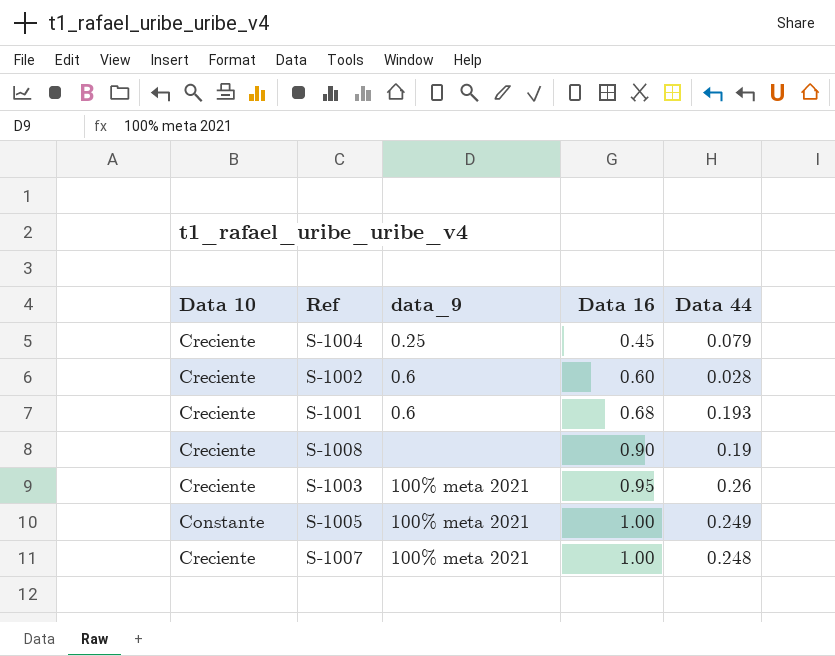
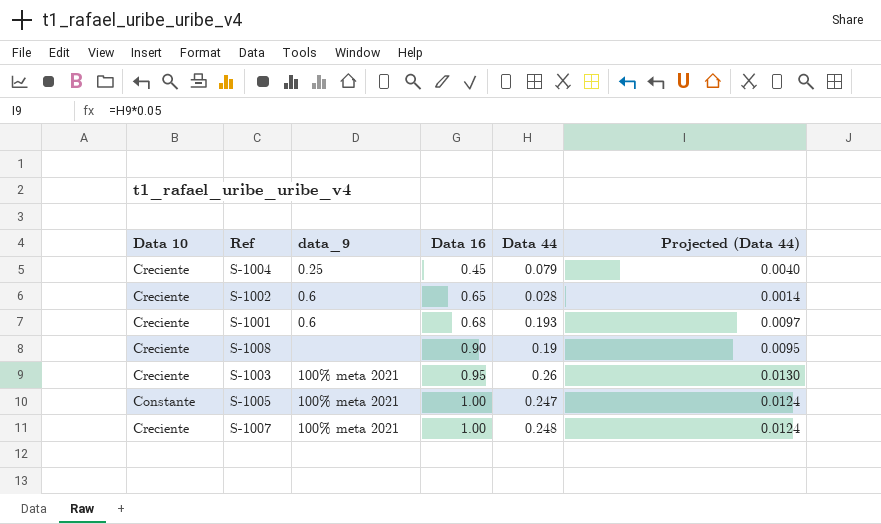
column Projected (Data 44) | formula: none -> [Data 44] * 0.05
S-1002 | Data 16: 0.60 -> 0.65
S-1005 | Data 44: 0.249 -> 0.247

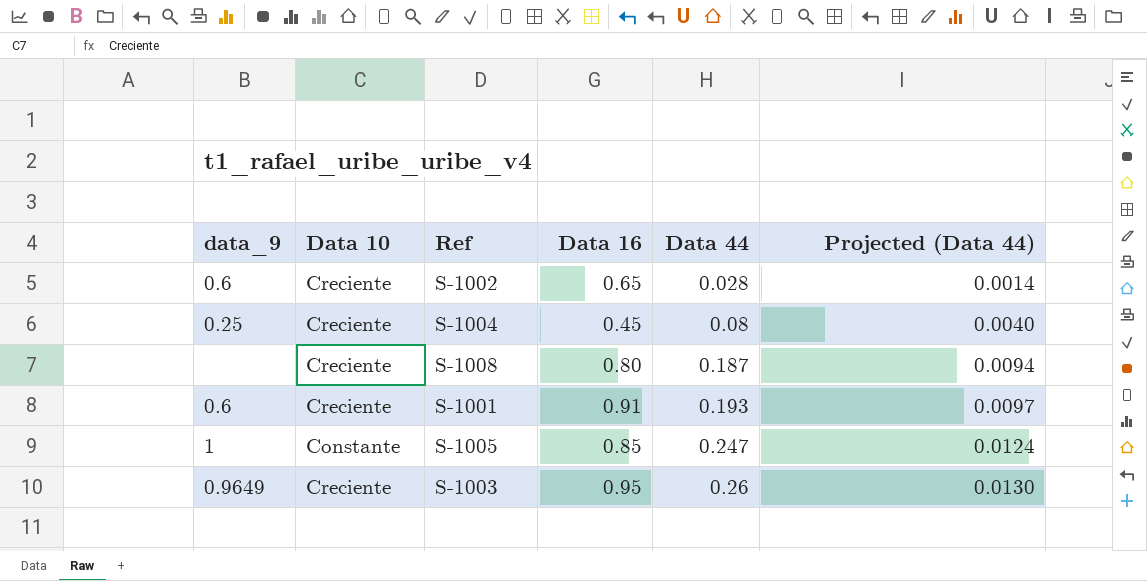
row order: Data 16 ascending -> Data 44 ascending
column data_9 | position: 3 -> 1
row S-1007: Creciente | 100% meta 2021 | 1.00 | 0.248 | 0.0124 -> none
S-1004 | Data 44: 0.079 -> 0.08
S-1008 | Data 16: 0.90 -> 0.80
S-1008 | Data 44: 0.19 -> 0.187
S-1008 | Projected (Data 44): 0.0095 -> 0.0094
S-1001 | Data 16: 0.68 -> 0.91
S-1005 | data_9: 100% meta 2021 -> 1
S-1005 | Data 16: 1.00 -> 0.85
S-1003 | data_9: 100% meta 2021 -> 0.9649

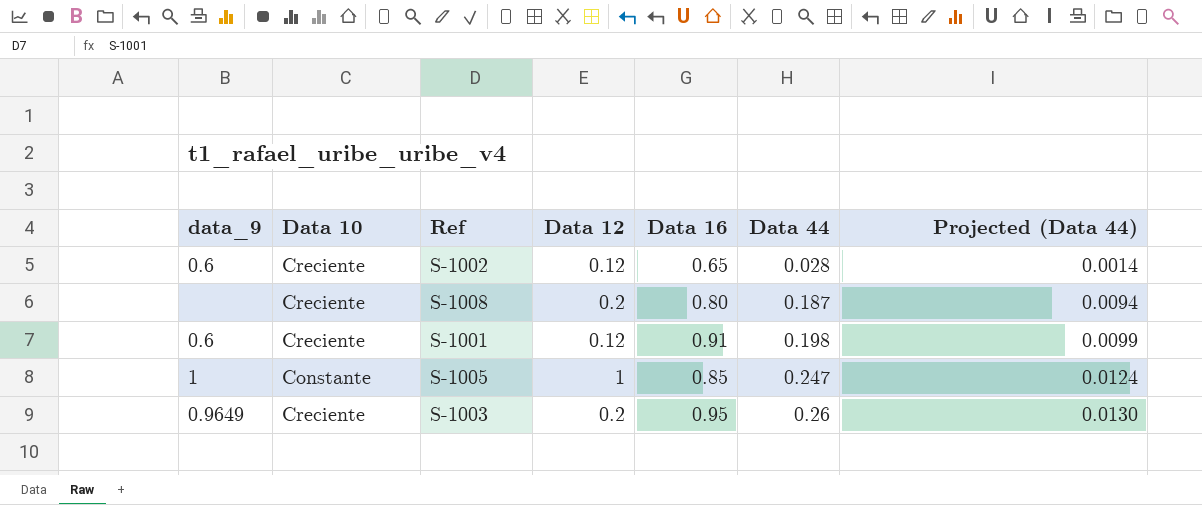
column Data 12 | position: none -> 4
row S-1004: 0.25 | Creciente | 0.45 | 0.08 | 0.0040 -> none
S-1001 | Data 44: 0.193 -> 0.198
S-1001 | Projected (Data 44): 0.0097 -> 0.0099

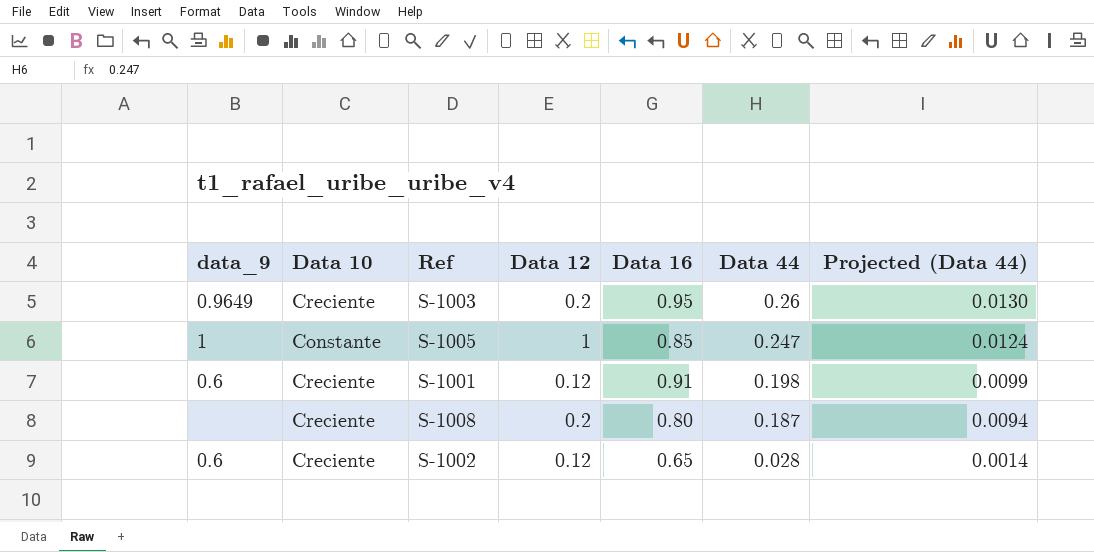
row order: Data 44 ascending -> Data 44 descending

